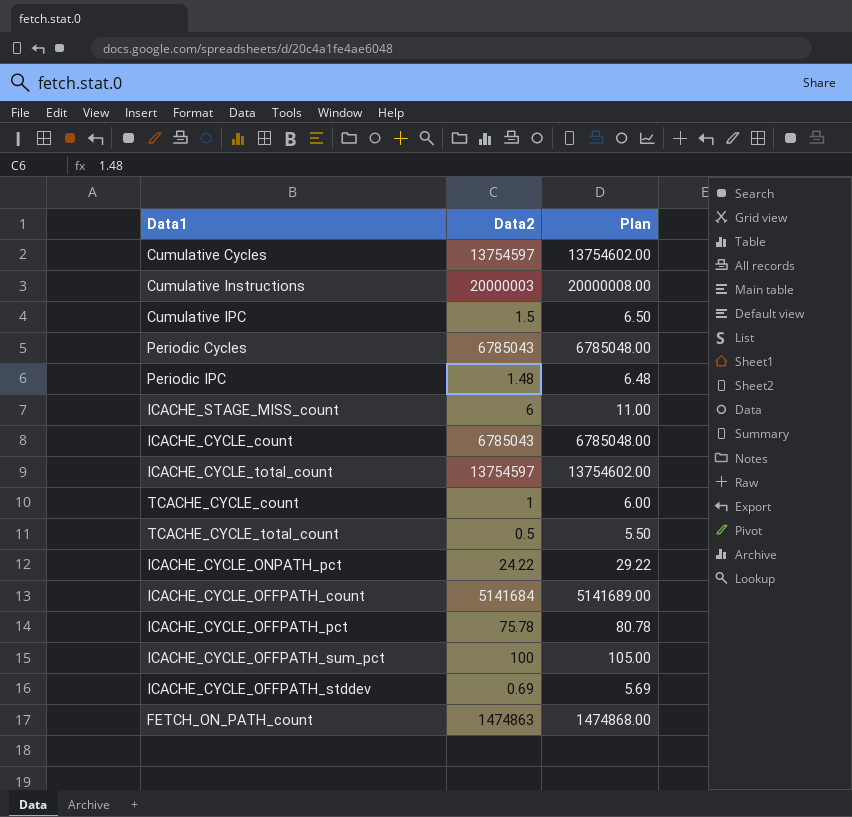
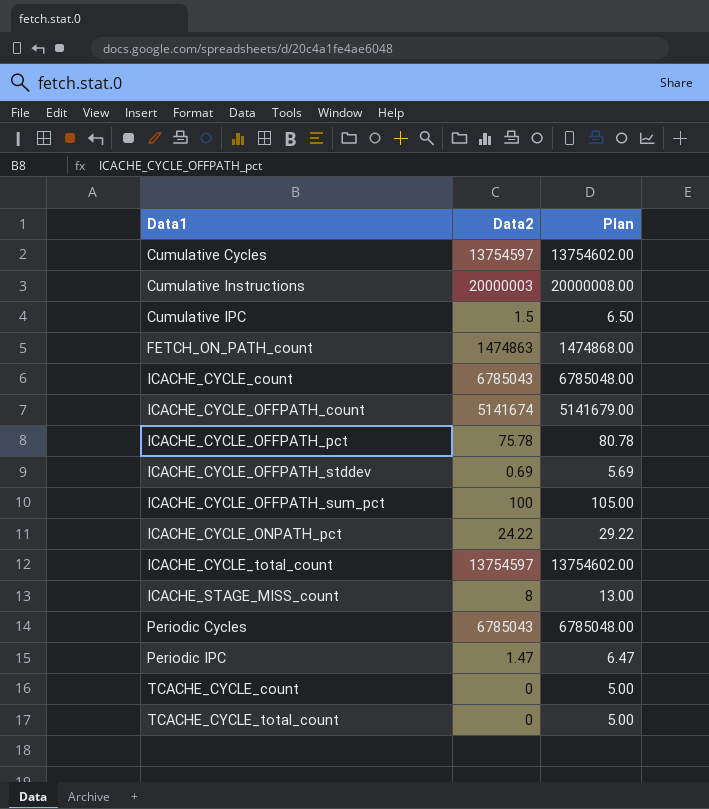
row order: none -> Data1 ascending
ICACHE_CYCLE_OFFPATH_count | Data2: 5141684 -> 5141674
ICACHE_CYCLE_OFFPATH_count | Plan: 5141689.00 -> 5141679.00
ICACHE_STAGE_MISS_count | Data2: 6 -> 8
ICACHE_STAGE_MISS_count | Plan: 11.00 -> 13.00
Periodic IPC | Data2: 1.48 -> 1.47
Periodic IPC | Plan: 6.48 -> 6.47
TCACHE_CYCLE_count | Data2: 1 -> 0
TCACHE_CYCLE_count | Plan: 6.00 -> 5.00
TCACHE_CYCLE_total_count | Data2: 0.5 -> 0
TCACHE_CYCLE_total_count | Plan: 5.50 -> 5.00

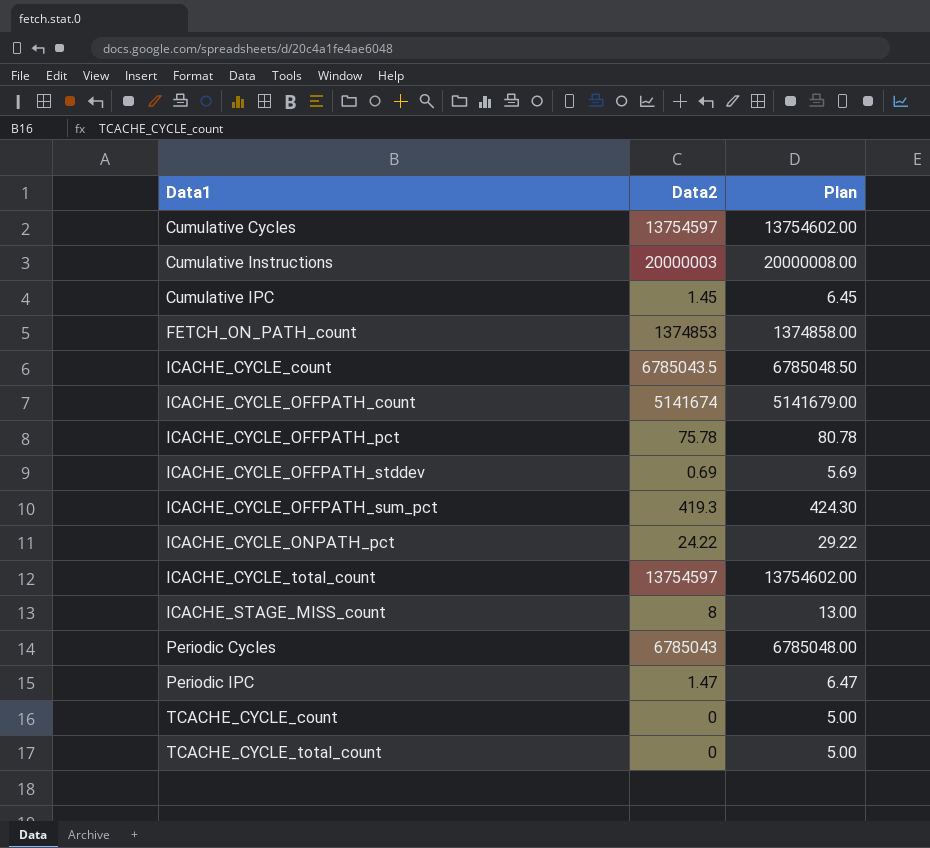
Cumulative IPC | Data2: 1.5 -> 1.45
Cumulative IPC | Plan: 6.50 -> 6.45
FETCH_ON_PATH_count | Data2: 1474863 -> 1374853
FETCH_ON_PATH_count | Plan: 1474868.00 -> 1374858.00
ICACHE_CYCLE_count | Data2: 6785043 -> 6785043.5
ICACHE_CYCLE_count | Plan: 6785048.00 -> 6785048.50
ICACHE_CYCLE_OFFPATH_sum_pct | Data2: 100 -> 419.3
ICACHE_CYCLE_OFFPATH_sum_pct | Plan: 105.00 -> 424.30

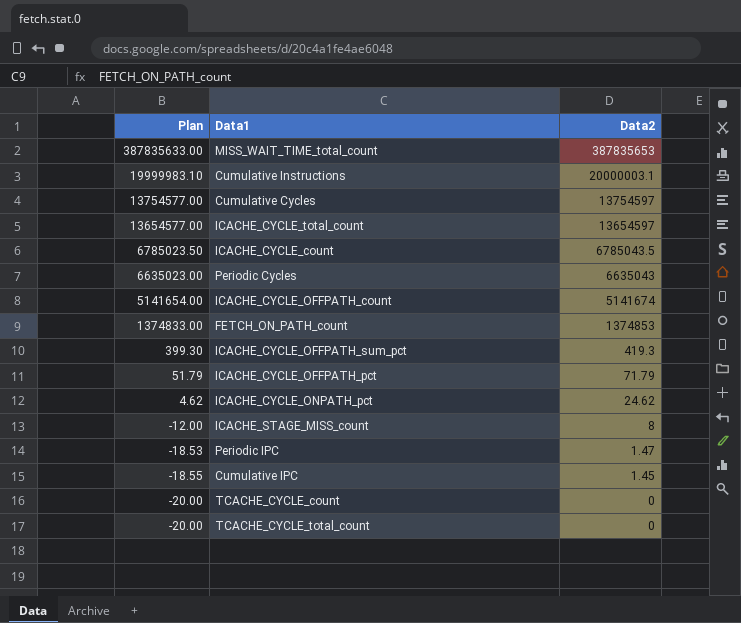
row order: Data1 ascending -> Plan descending
column Plan | formula: [Data2] + 5 -> [Data2] - 20
column Plan | position: 3 -> 1
row ICACHE_CYCLE_OFFPATH_stddev: 0.69 | 5.69 -> none
row MISS_WAIT_TIME_total_count: none -> 387835633.00 | 387835653
Cumulative Instructions | Data2: 20000003 -> 20000003.1
ICACHE_CYCLE_total_count | Data2: 13754597 -> 13654597
Periodic Cycles | Data2: 6785043 -> 6635043
ICACHE_CYCLE_OFFPATH_pct | Data2: 75.78 -> 71.79
ICACHE_CYCLE_ONPATH_pct | Data2: 24.22 -> 24.62

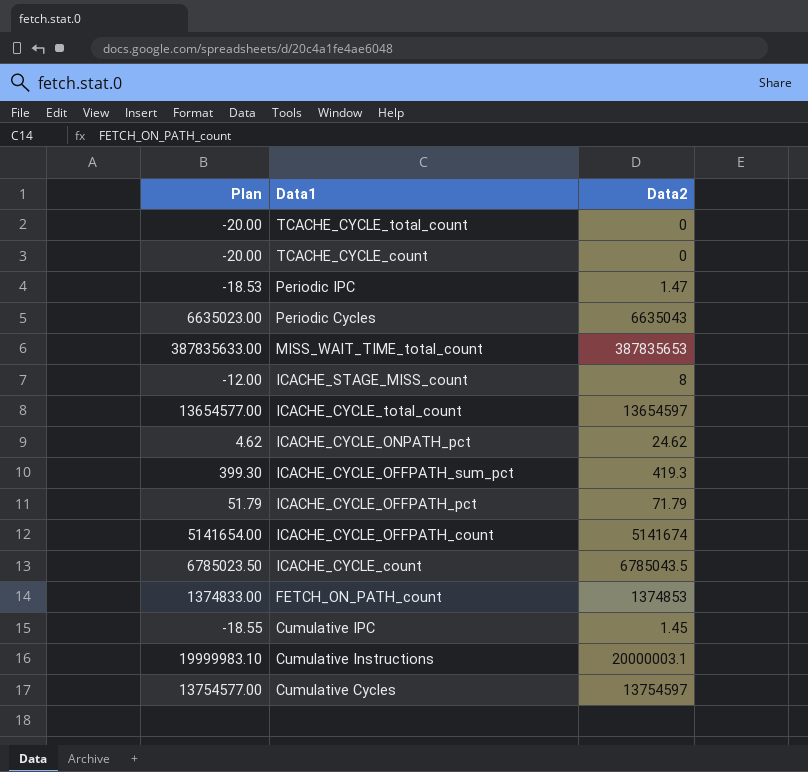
row order: Plan descending -> Data1 descending

